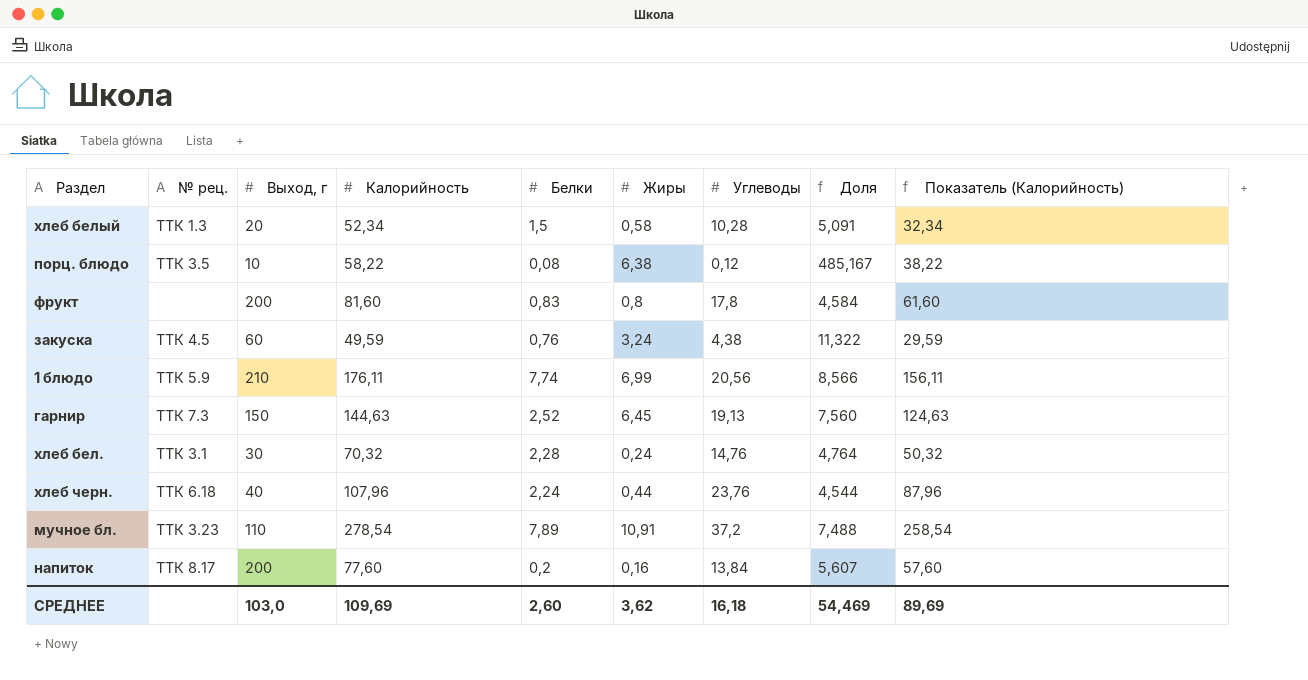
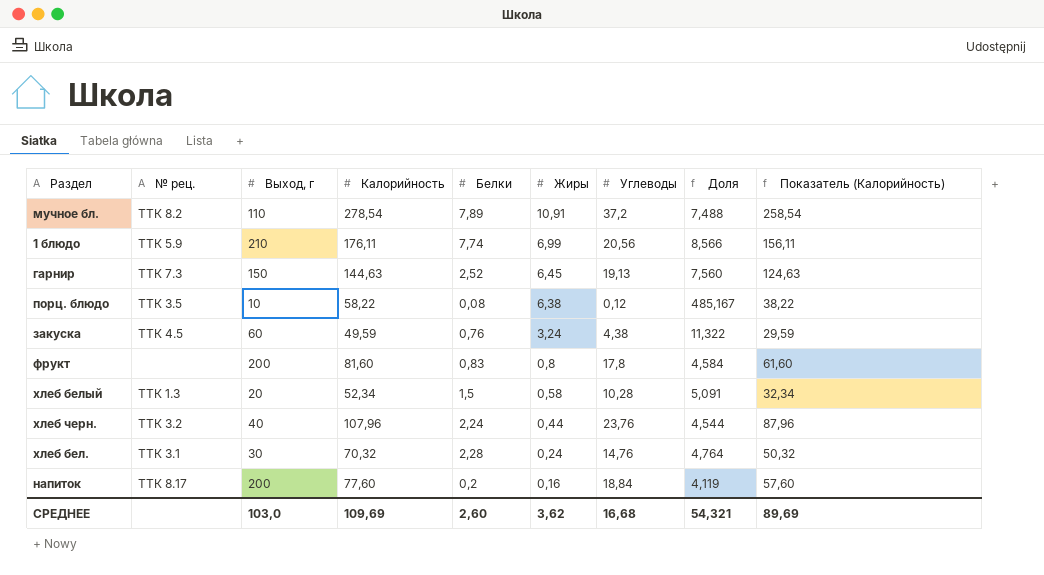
row order: none -> Жиры descending
мучное бл. | № рец.: ТТК 3.23 -> ТТК 8.2
хлеб черн. | № рец.: ТТК 6.18 -> ТТК 3.2
напиток | Углеводы: 13,84 -> 18,84
напиток | Доля: 5,607 -> 4,119
СРЕДНЕЕ | Углеводы: 16,18 -> 16,68
СРЕДНЕЕ | Доля: 54,469 -> 54,321

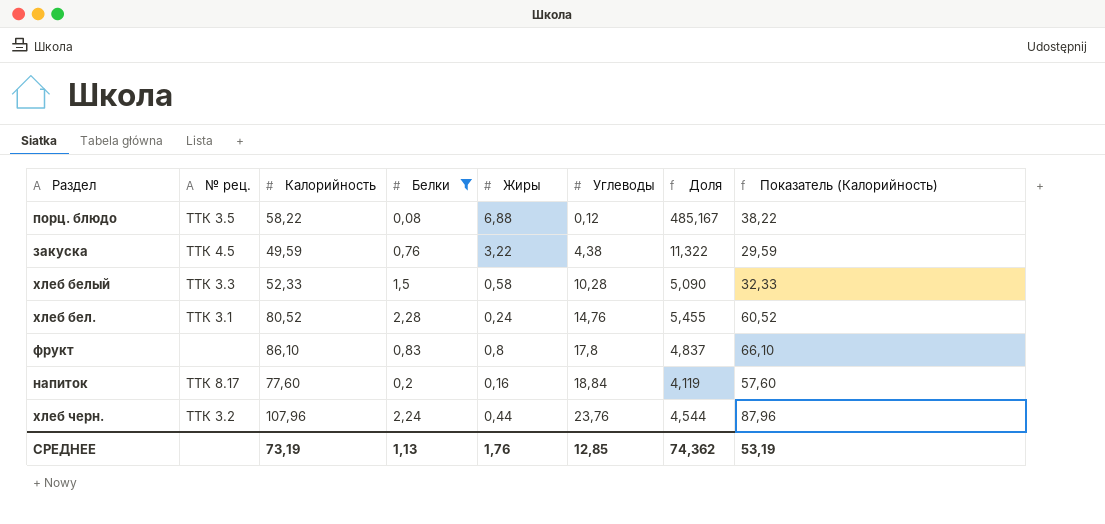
filter: none -> Белки <= 2,28
row order: Жиры descending -> Углеводы ascending
column Выход, г | position: 3 -> none
порц. блюдо | Жиры: 6,38 -> 6,88
закуска | Жиры: 3,24 -> 3,22
хлеб белый | № рец.: ТТК 1.3 -> ТТК 3.3
хлеб белый | Калорийность: 52,34 -> 52,33
хлеб белый | Доля: 5,091 -> 5,090
хлеб белый | Показатель (Калорийность): 32,34 -> 32,33
хлеб бел. | Калорийность: 70,32 -> 80,52
хлеб бел. | Доля: 4,764 -> 5,455
хлеб бел. | Показатель (Калорийность): 50,32 -> 60,52
фрукт | Калорийность: 81,60 -> 86,10
фрукт | Доля: 4,584 -> 4,837
фрукт | Показатель (Калорийность): 61,60 -> 66,10
СРЕДНЕЕ | Калорийность: 109,69 -> 73,19
СРЕДНЕЕ | Белки: 2,60 -> 1,13
СРЕДНЕЕ | Жиры: 3,62 -> 1,76
СРЕДНЕЕ | Углеводы: 16,68 -> 12,85
СРЕДНЕЕ | Доля: 54,321 -> 74,362
СРЕДНЕЕ | Показатель (Калорийность): 89,69 -> 53,19

